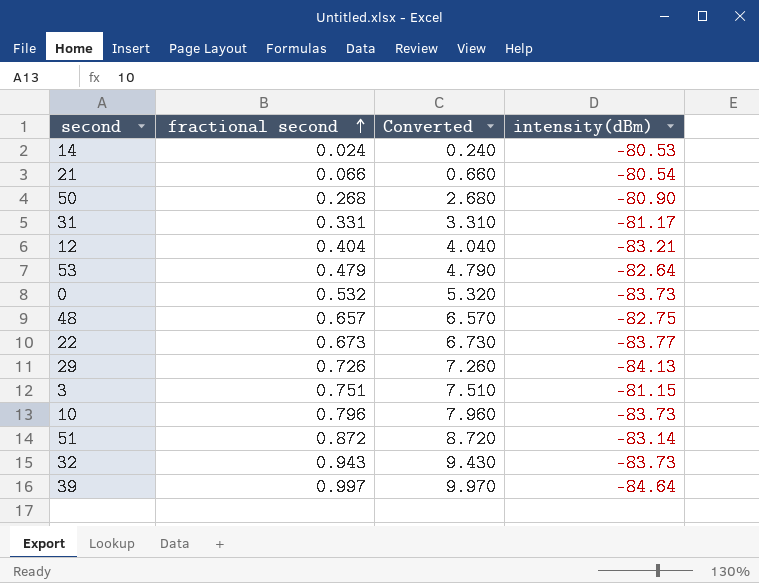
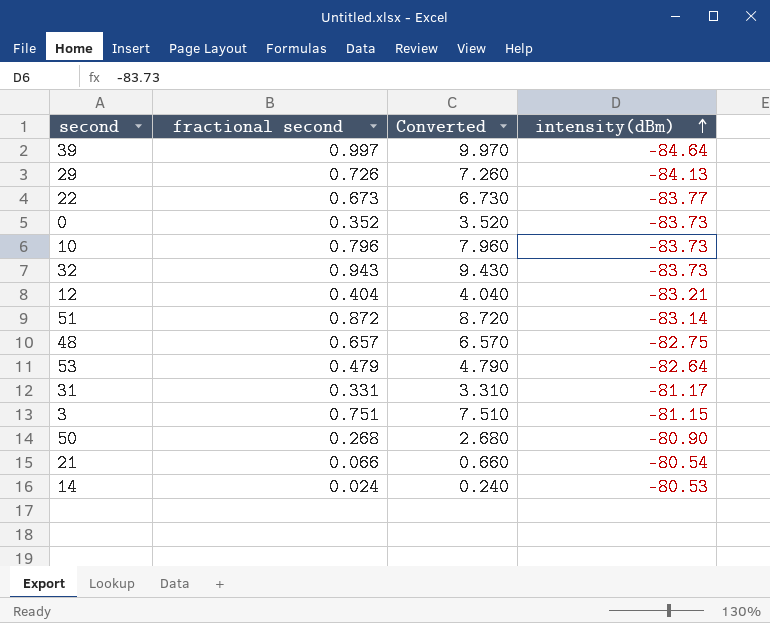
row order: fractional second ascending -> intensity(dBm) ascending
0 | fractional second: 0.532 -> 0.352
0 | Converted: 5.320 -> 3.520

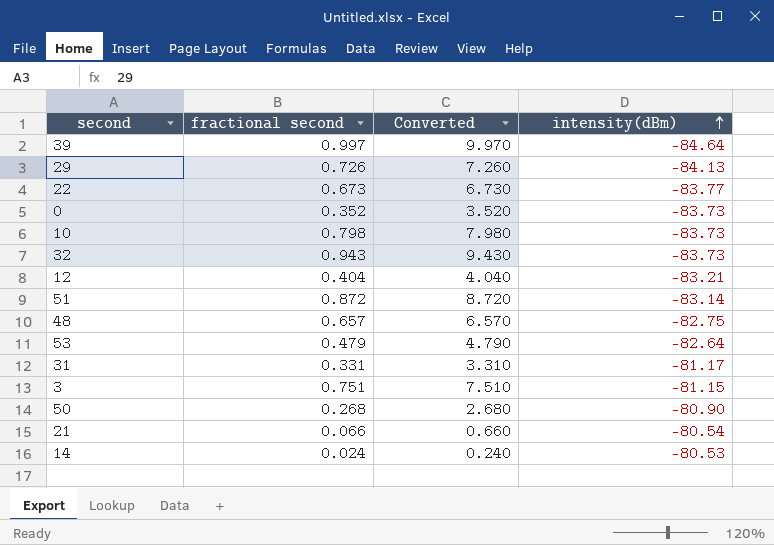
10 | fractional second: 0.796 -> 0.798
10 | Converted: 7.960 -> 7.980

